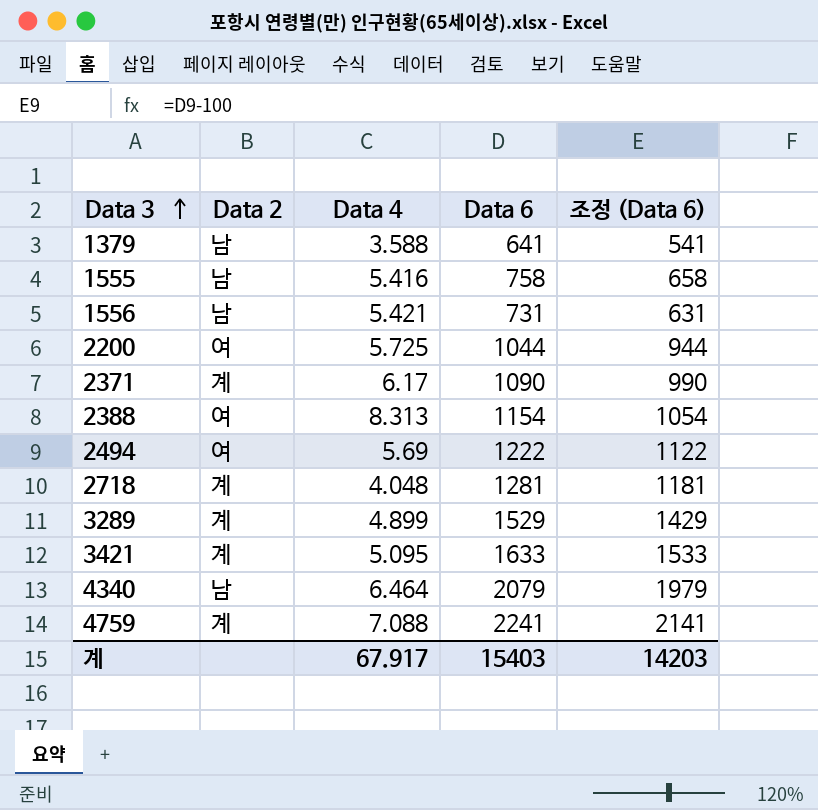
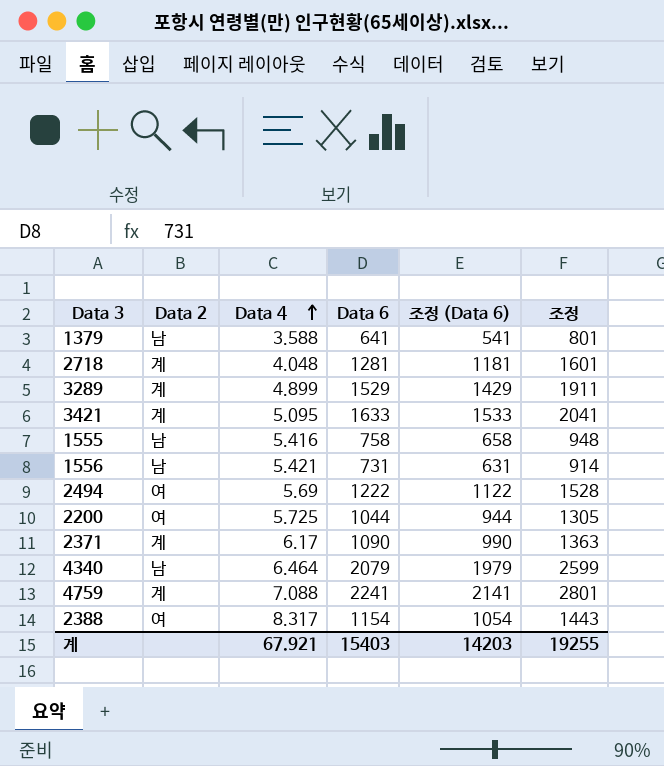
row order: Data 3 ascending -> Data 4 ascending
column 조정 | formula: none -> [Data 6] * 1.25
2388 | Data 4: 8.313 -> 8.317
계 | Data 4: 67.917 -> 67.921

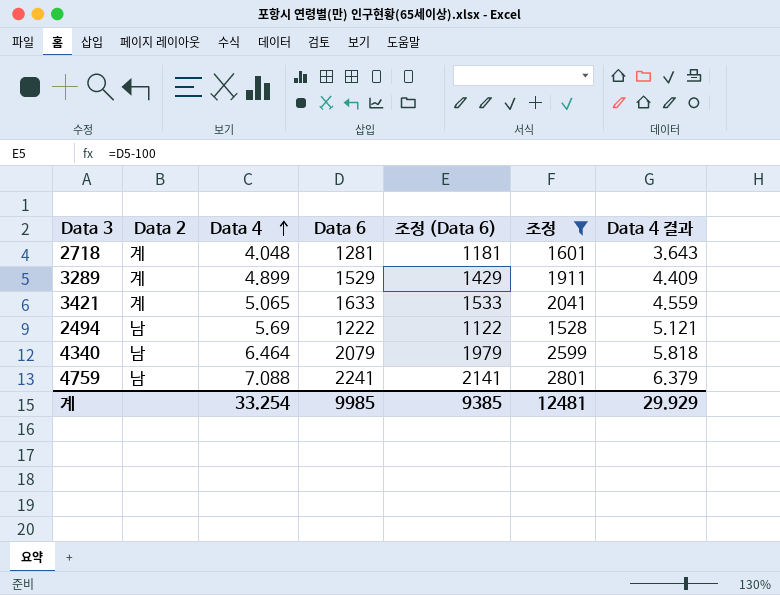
filter: none -> 조정 >= 1528
column Data 4 결과 | formula: none -> [Data 4] * 0.9
3421 | Data 4: 5.095 -> 5.065
2494 | Data 2: 여 -> 남
4759 | Data 2: 계 -> 남
계 | Data 4: 67.921 -> 33.254
계 | Data 6: 15403 -> 9985
계 | 조정 (Data 6): 14203 -> 9385
계 | 조정: 19255 -> 12481

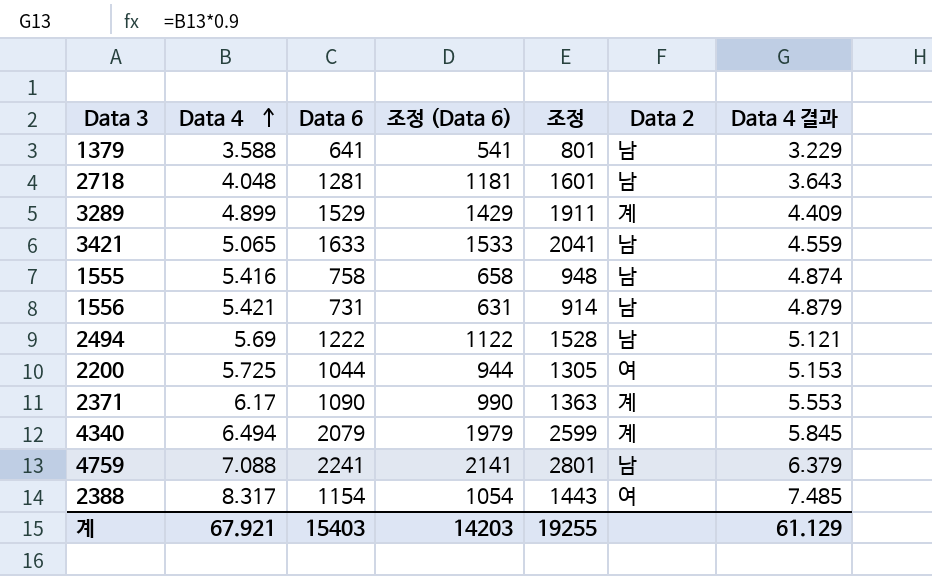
filter: 조정 >= 1528 -> none
column Data 2 | position: 2 -> 6
2718 | Data 2: 계 -> 남
3421 | Data 2: 계 -> 남
4340 | Data 4: 6.464 -> 6.494
4340 | Data 2: 남 -> 계
4340 | Data 4 결과: 5.818 -> 5.845
계 | Data 4: 33.254 -> 67.921
계 | Data 6: 9985 -> 15403
계 | 조정 (Data 6): 9385 -> 14203
계 | 조정: 12481 -> 19255
계 | Data 4 결과: 29.929 -> 61.129

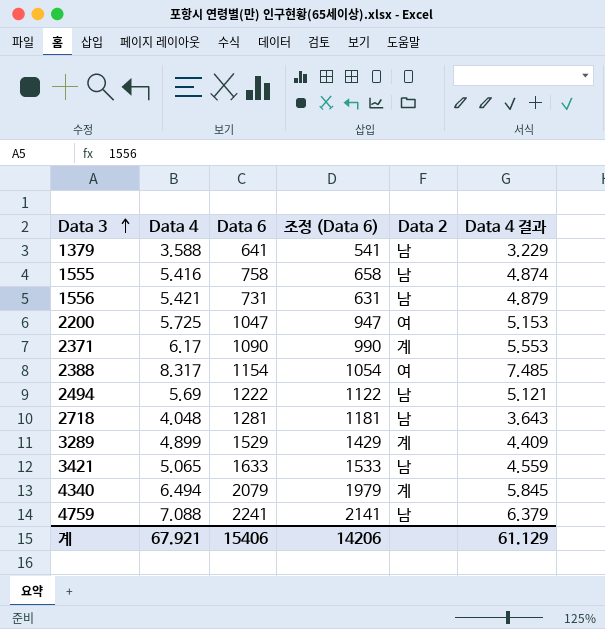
row order: Data 4 ascending -> Data 3 ascending
column 조정 | formula: [Data 6] * 1.25 -> none
2200 | Data 6: 1044 -> 1047
2200 | 조정 (Data 6): 944 -> 947
계 | Data 6: 15403 -> 15406
계 | 조정 (Data 6): 14203 -> 14206

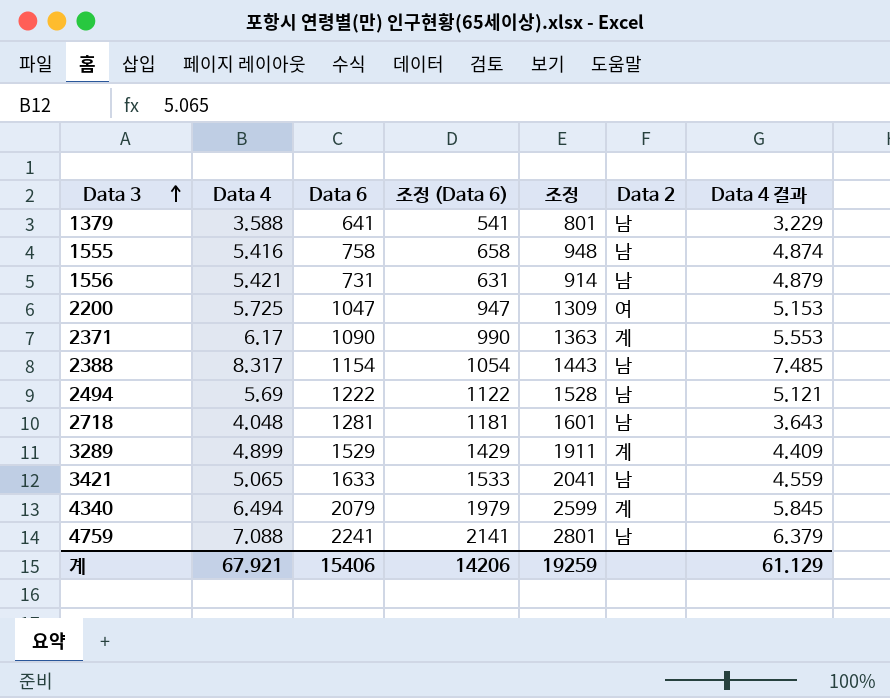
column 조정 | formula: none -> [Data 6] * 1.25
2388 | Data 2: 여 -> 남

